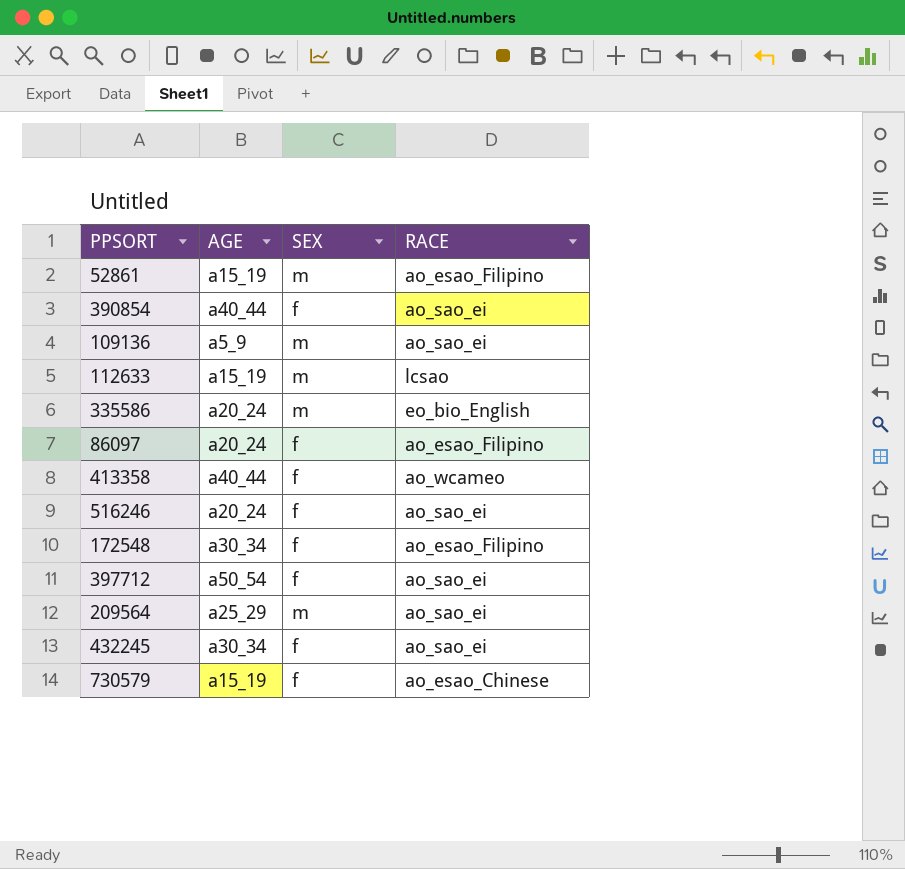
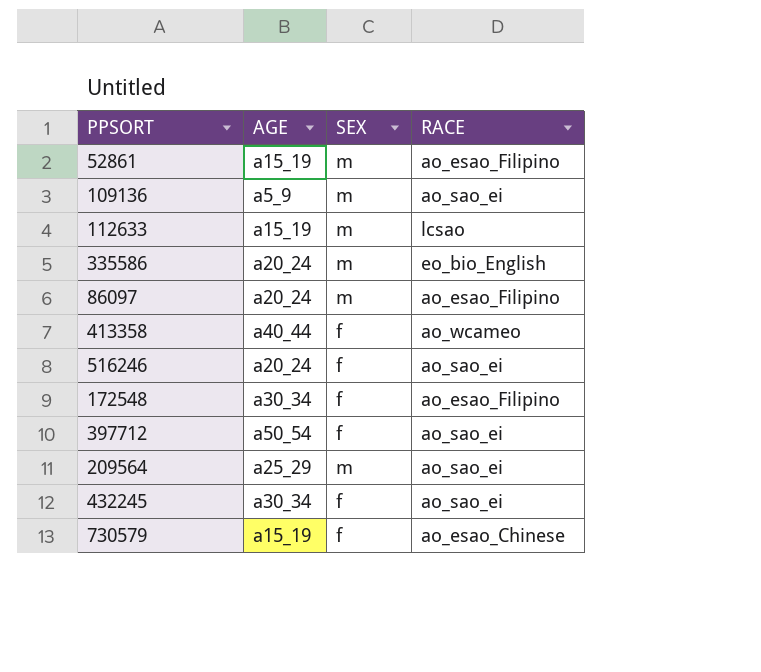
row 390854: a40_44 | f | ao_sao_ei -> none
86097 | SEX: f -> m

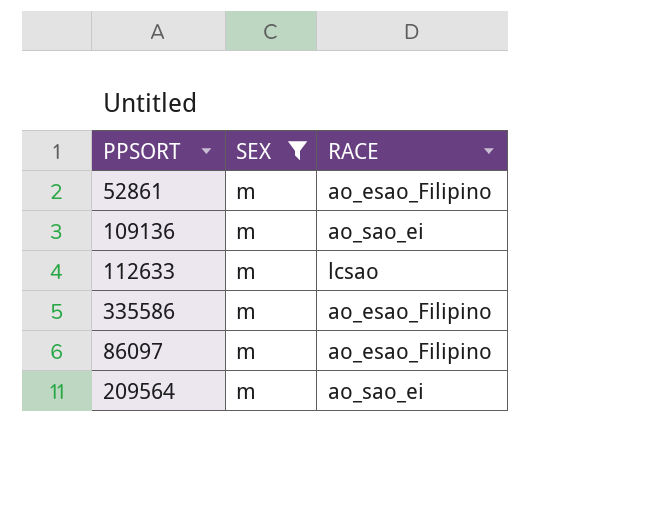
filter: none -> SEX = m
column AGE | position: 2 -> none
335586 | RACE: eo_bio_English -> ao_esao_Filipino

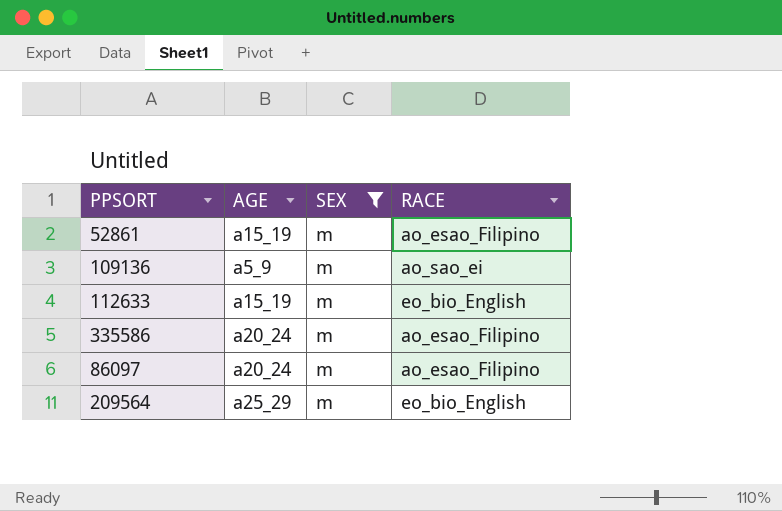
column AGE | position: none -> 2
112633 | RACE: lcsao -> eo_bio_English
209564 | RACE: ao_sao_ei -> eo_bio_English

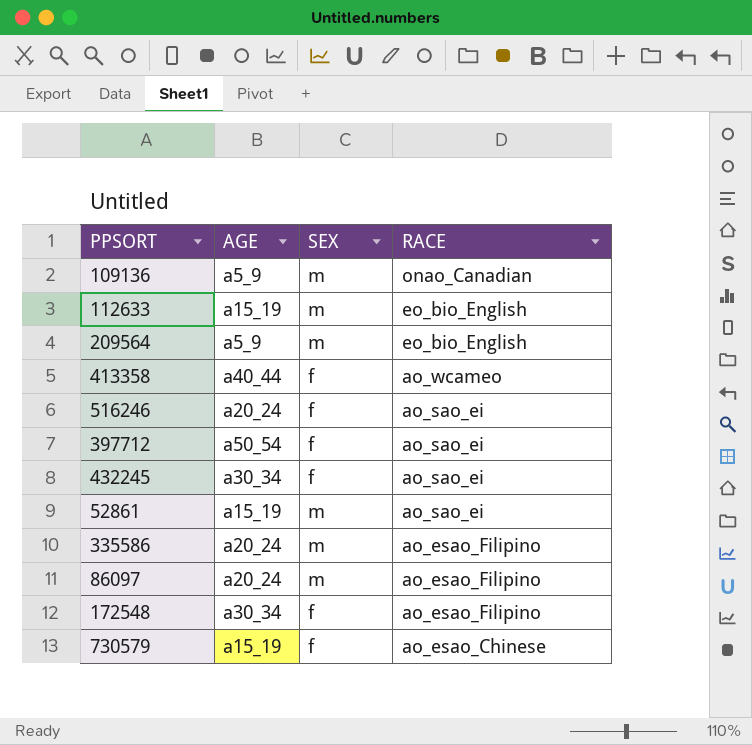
filter: SEX = m -> none
row order: none -> RACE descending
109136 | RACE: ao_sao_ei -> onao_Canadian
209564 | AGE: a25_29 -> a5_9
52861 | RACE: ao_esao_Filipino -> ao_sao_ei

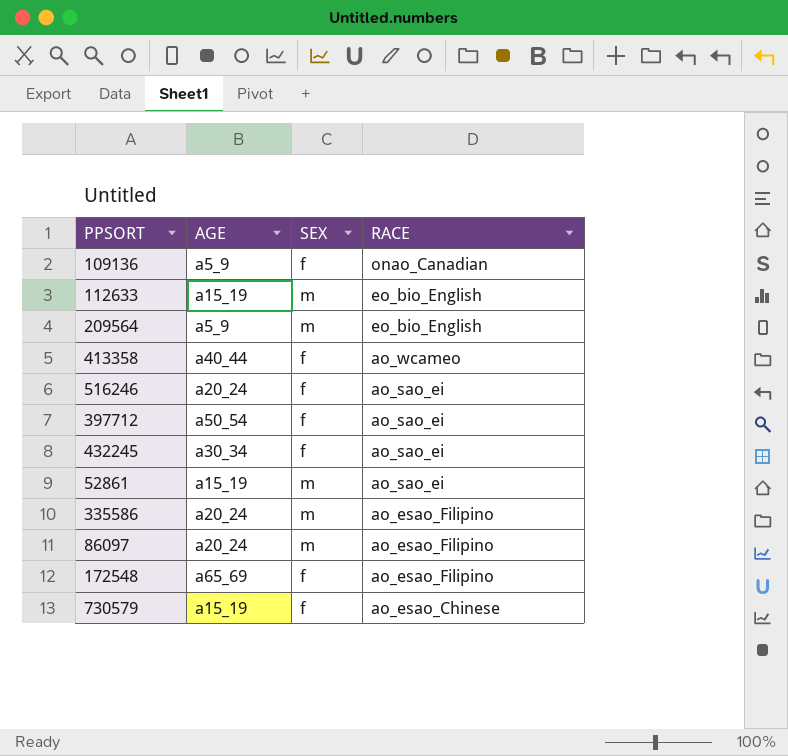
109136 | SEX: m -> f
172548 | AGE: a30_34 -> a65_69

